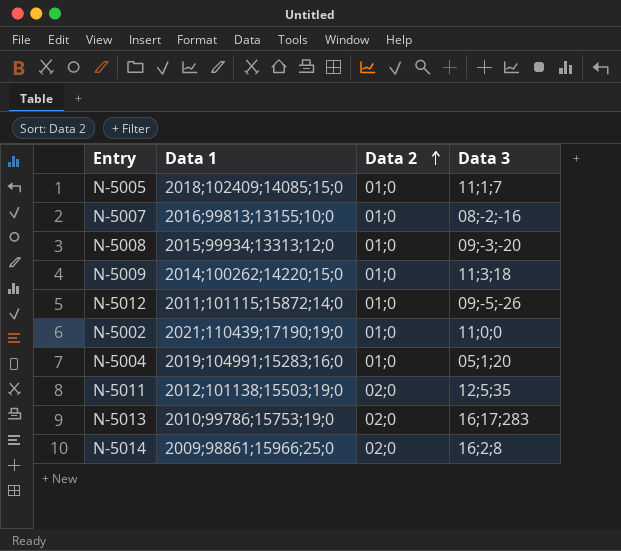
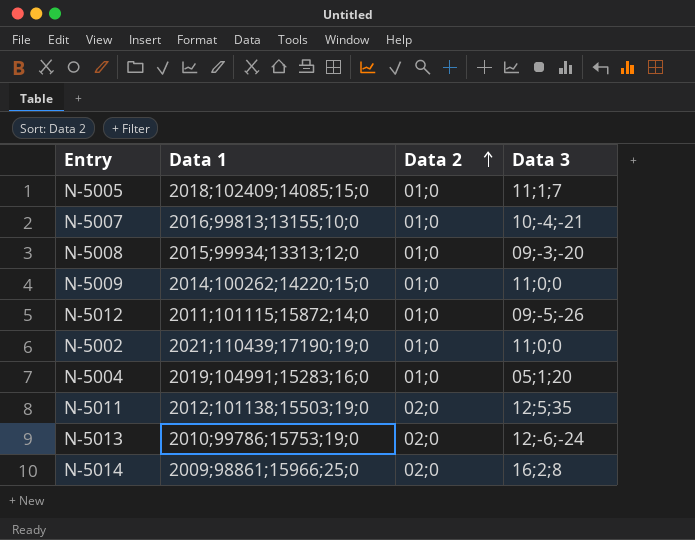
N-5007 | Data 3: 08;-2;-16 -> 10;-4;-21
N-5009 | Data 3: 11;3;18 -> 11;0;0
N-5013 | Data 3: 16;17;283 -> 12;-6;-24

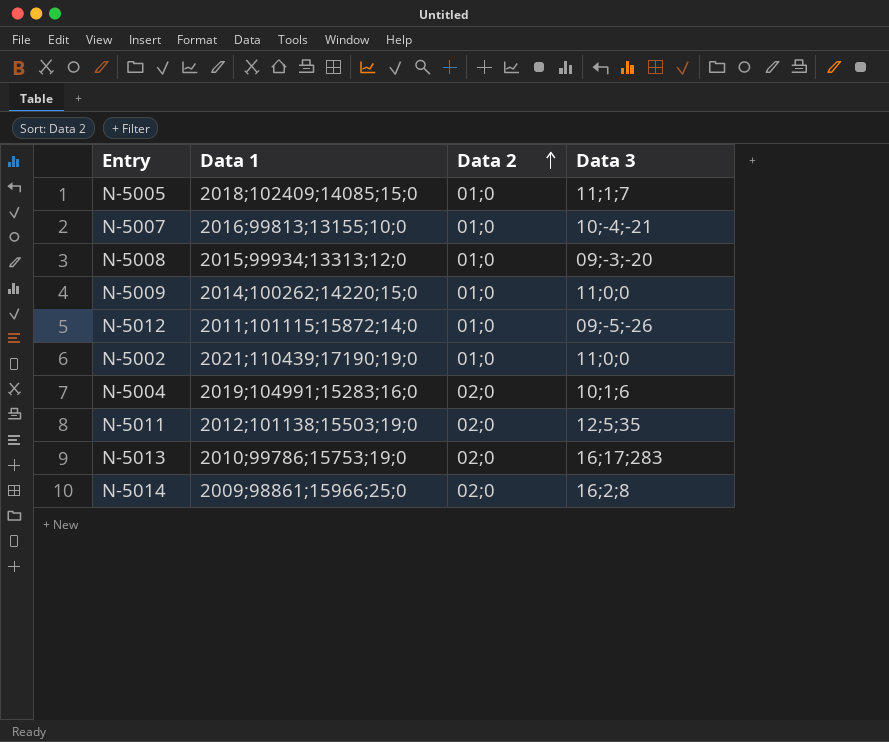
N-5004 | Data 2: 01;0 -> 02;0
N-5004 | Data 3: 05;1;20 -> 10;1;6
N-5013 | Data 3: 12;-6;-24 -> 16;17;283

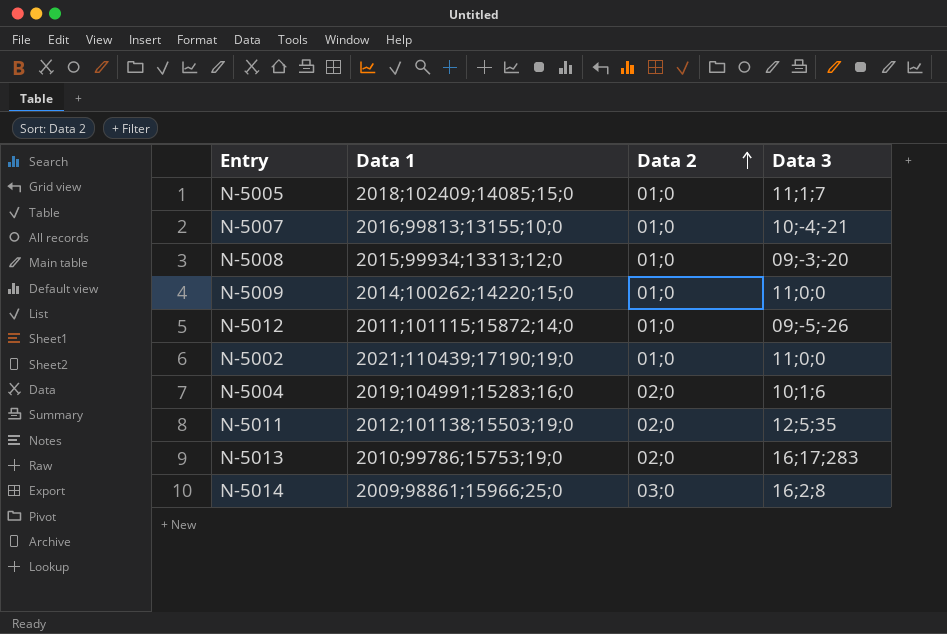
N-5014 | Data 2: 02;0 -> 03;0

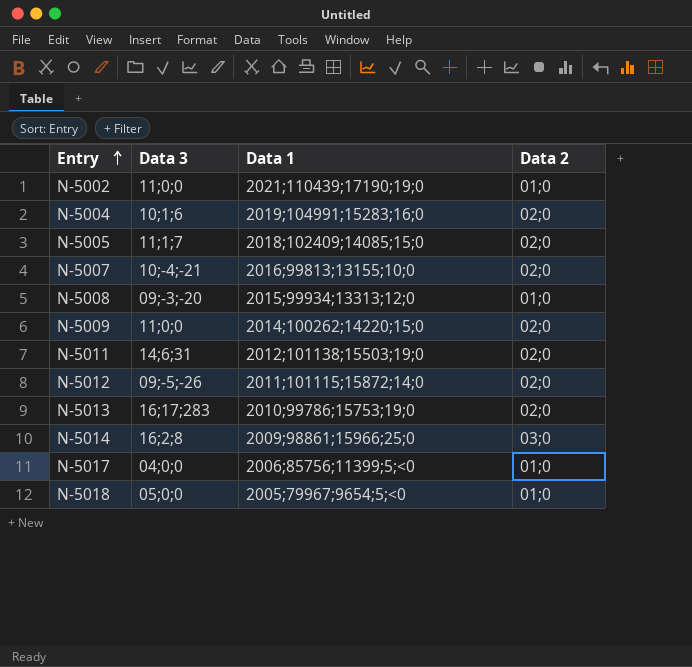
row order: Data 2 ascending -> Entry ascending
column Data 3 | position: 4 -> 2
N-5005 | Data 2: 01;0 -> 02;0
N-5007 | Data 2: 01;0 -> 02;0
N-5009 | Data 2: 01;0 -> 02;0
N-5011 | Data 3: 12;5;35 -> 14;6;31
N-5012 | Data 2: 01;0 -> 02;0
row N-5017: none -> 04;0;0 | 2006;85756;11399;5;<0 | 01;0
row N-5018: none -> 05;0;0 | 2005;79967;9654;5;<0 | 01;0

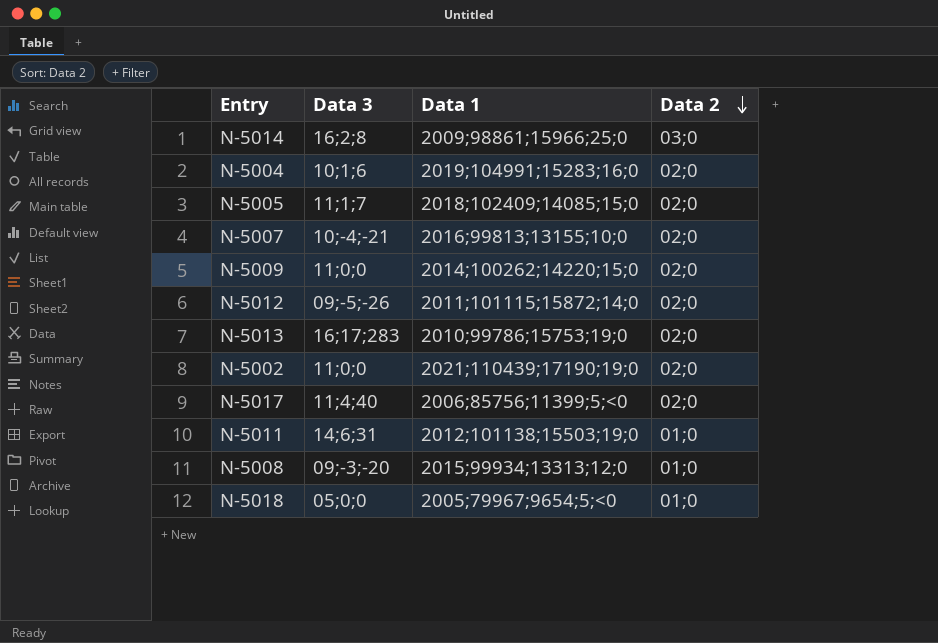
row order: Entry ascending -> Data 2 descending
N-5002 | Data 2: 01;0 -> 02;0
N-5017 | Data 3: 04;0;0 -> 11;4;40
N-5017 | Data 2: 01;0 -> 02;0
N-5011 | Data 2: 02;0 -> 01;0

